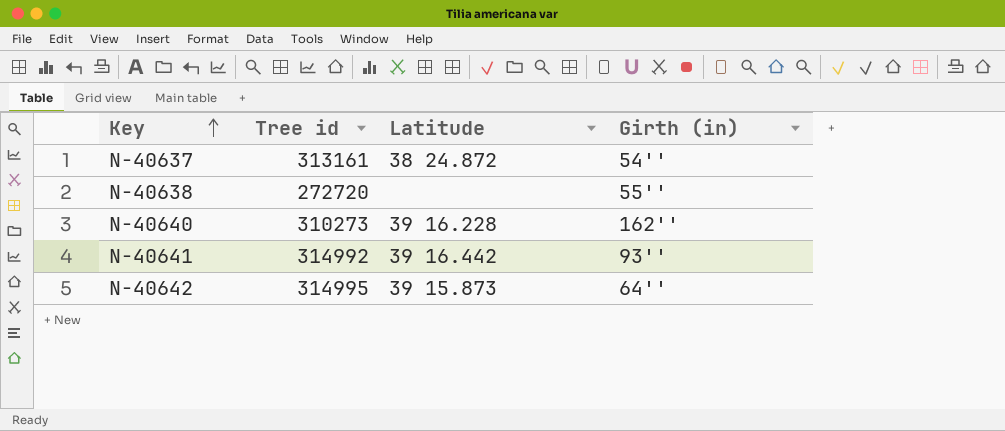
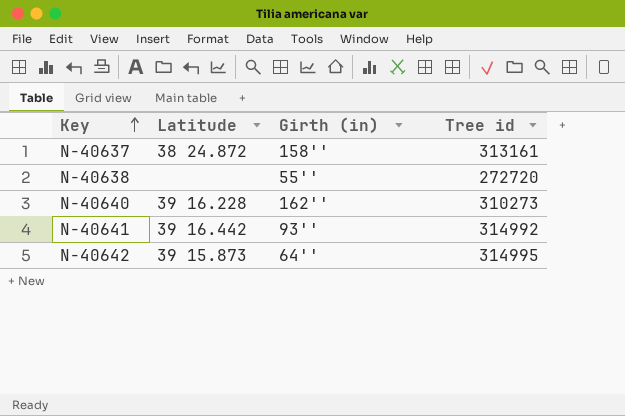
column Tree id | position: 2 -> 4
N-40637 | Girth (in): 54'' -> 158''

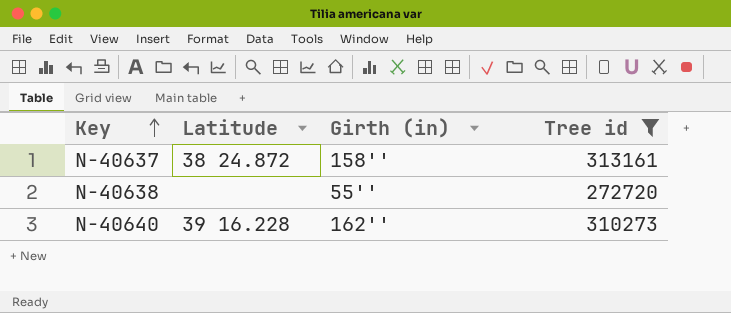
filter: none -> Tree id <= 313161

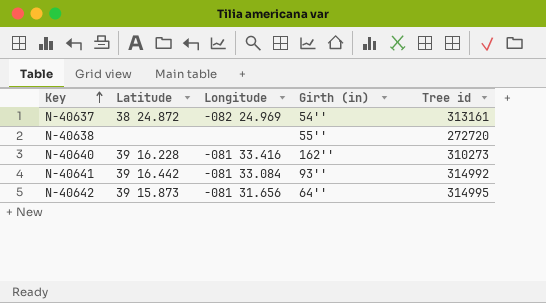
filter: Tree id <= 313161 -> none
column Longitude | position: none -> 3
N-40637 | Girth (in): 158'' -> 54''

